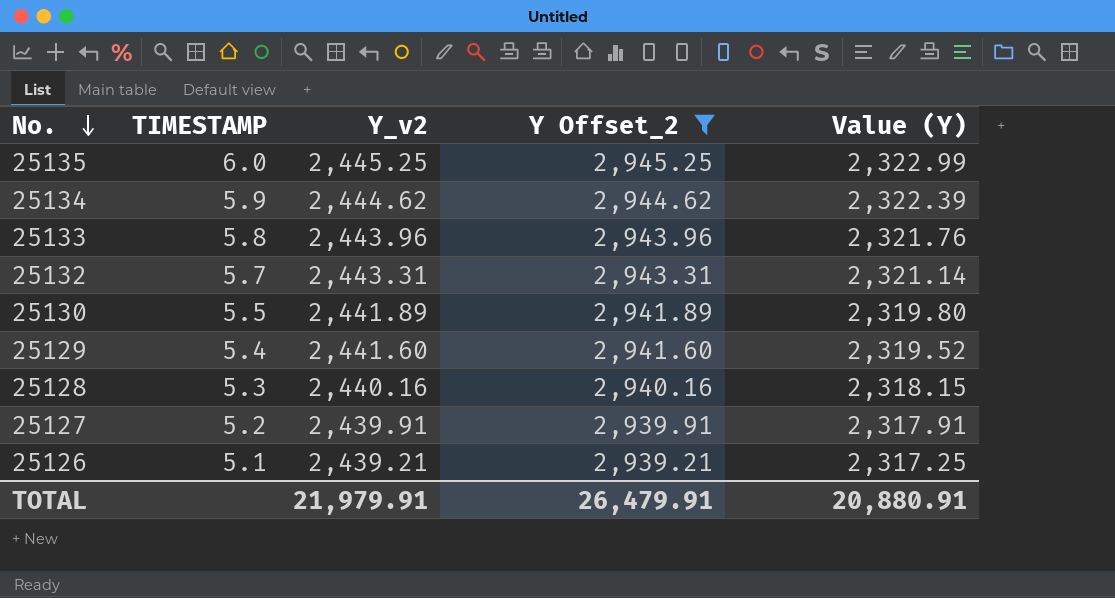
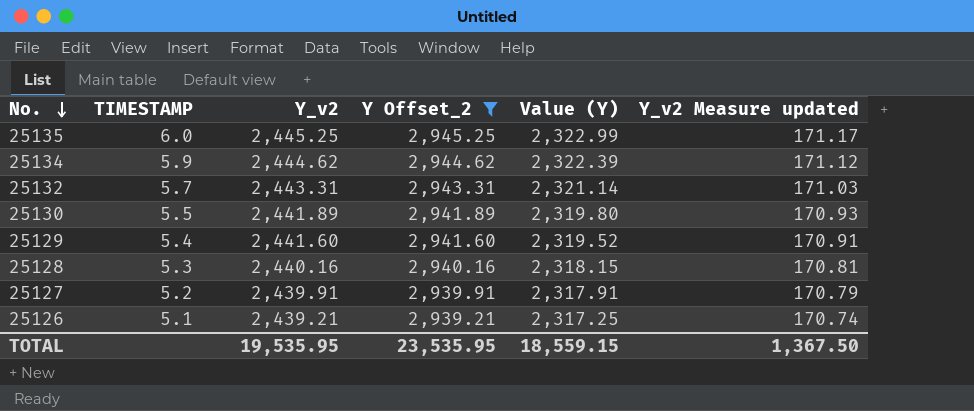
column Y_v2 Measure updated | formula: none -> [Y_v2] * 0.07
row 25133: 5.8 | 2,443.96 | 2,943.96 | 2,321.76 -> none
TOTAL | Y_v2: 21,979.91 -> 19,535.95
TOTAL | Y Offset_2: 26,479.91 -> 23,535.95
TOTAL | Value (Y): 20,880.91 -> 18,559.15

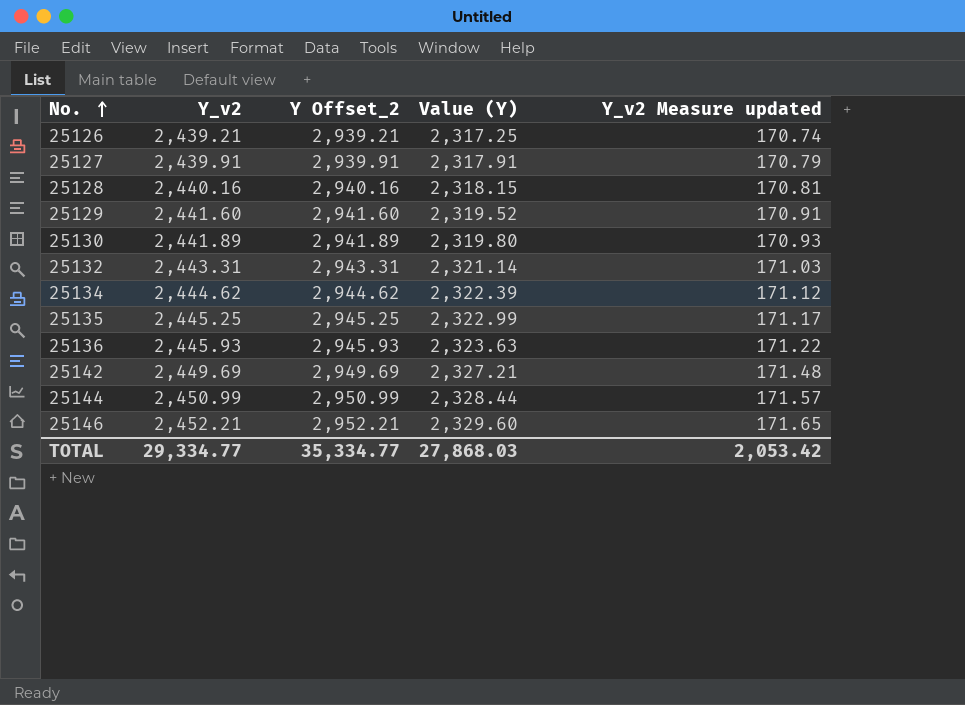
filter: Y Offset_2 <= 2,945.25 -> none
row order: No. descending -> No. ascending
column TIMESTAMP | position: 2 -> none
TOTAL | Y_v2: 19,535.95 -> 29,334.77
TOTAL | Y Offset_2: 23,535.95 -> 35,334.77
TOTAL | Value (Y): 18,559.15 -> 27,868.03
TOTAL | Y_v2 Measure updated: 1,367.50 -> 2,053.42

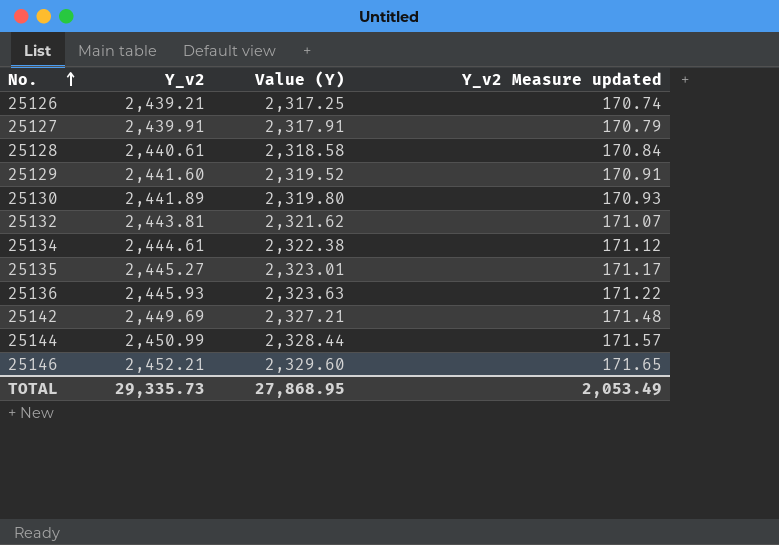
column Y Offset_2 | formula: [Y_v2] + 500 -> none
25128 | Y_v2: 2,440.16 -> 2,440.61
25128 | Value (Y): 2,318.15 -> 2,318.58
25128 | Y_v2 Measure updated: 170.81 -> 170.84
25132 | Y_v2: 2,443.31 -> 2,443.81
25132 | Value (Y): 2,321.14 -> 2,321.62
25132 | Y_v2 Measure updated: 171.03 -> 171.07
25134 | Y_v2: 2,444.62 -> 2,444.61
25134 | Value (Y): 2,322.39 -> 2,322.38
25135 | Y_v2: 2,445.25 -> 2,445.27
25135 | Value (Y): 2,322.99 -> 2,323.01
TOTAL | Y_v2: 29,334.77 -> 29,335.73
TOTAL | Value (Y): 27,868.03 -> 27,868.95
TOTAL | Y_v2 Measure updated: 2,053.42 -> 2,053.49

